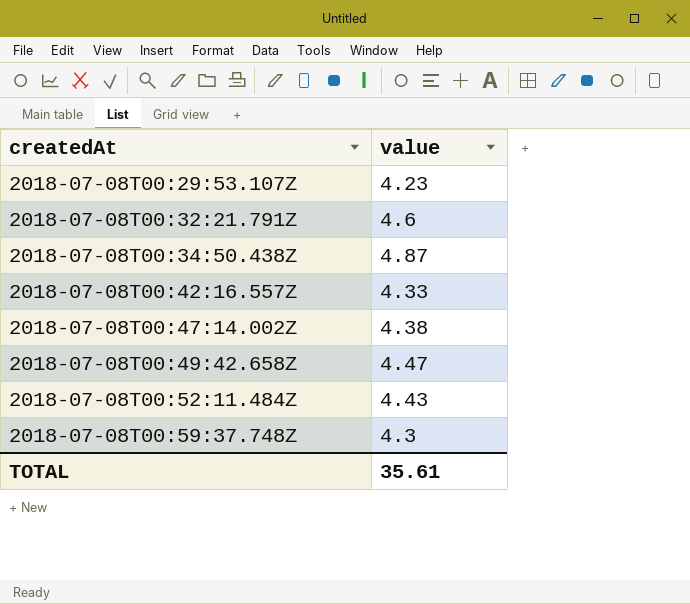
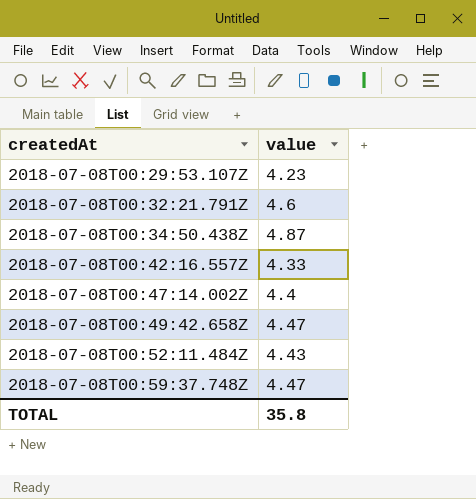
2018-07-08T00:47:14.002Z | value: 4.38 -> 4.4
2018-07-08T00:59:37.748Z | value: 4.3 -> 4.47
TOTAL | value: 35.61 -> 35.8

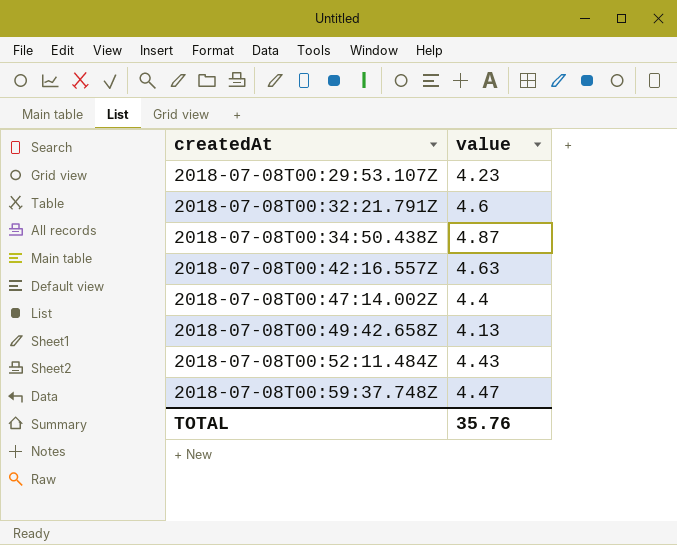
2018-07-08T00:42:16.557Z | value: 4.33 -> 4.63
2018-07-08T00:49:42.658Z | value: 4.47 -> 4.13
TOTAL | value: 35.8 -> 35.76

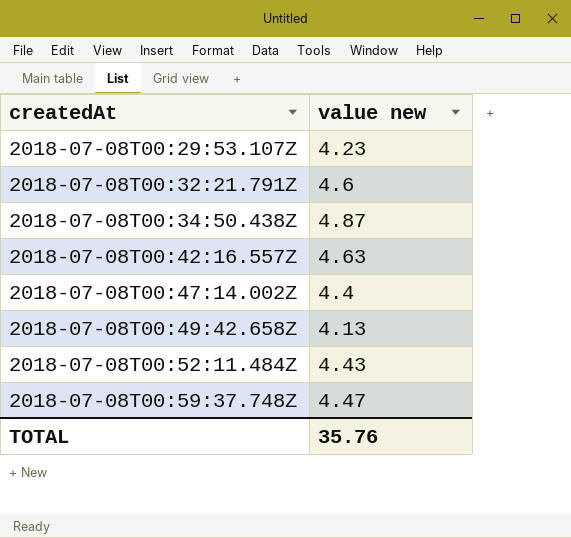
column name: value -> value new

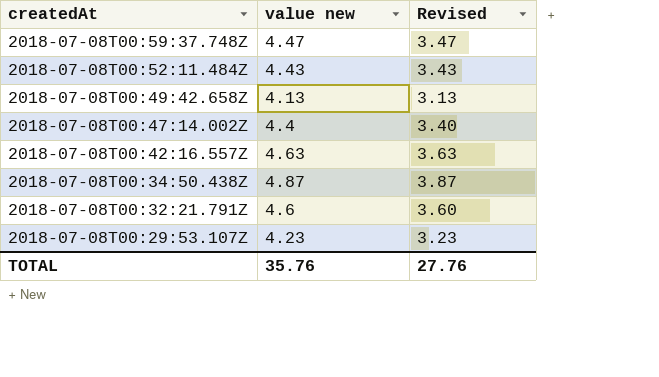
row order: createdAt ascending -> createdAt descending
column Revised | formula: none -> [value new] - 1

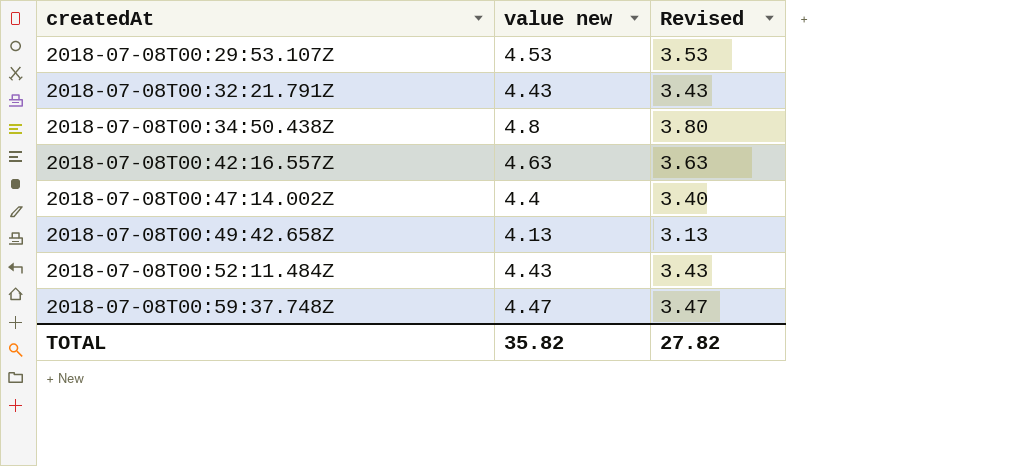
row order: createdAt descending -> createdAt ascending
2018-07-08T00:29:53.107Z | value new: 4.23 -> 4.53
2018-07-08T00:29:53.107Z | Revised: 3.23 -> 3.53
2018-07-08T00:32:21.791Z | value new: 4.6 -> 4.43
2018-07-08T00:32:21.791Z | Revised: 3.60 -> 3.43
2018-07-08T00:34:50.438Z | value new: 4.87 -> 4.8
2018-07-08T00:34:50.438Z | Revised: 3.87 -> 3.80
TOTAL | value new: 35.76 -> 35.82
TOTAL | Revised: 27.76 -> 27.82

